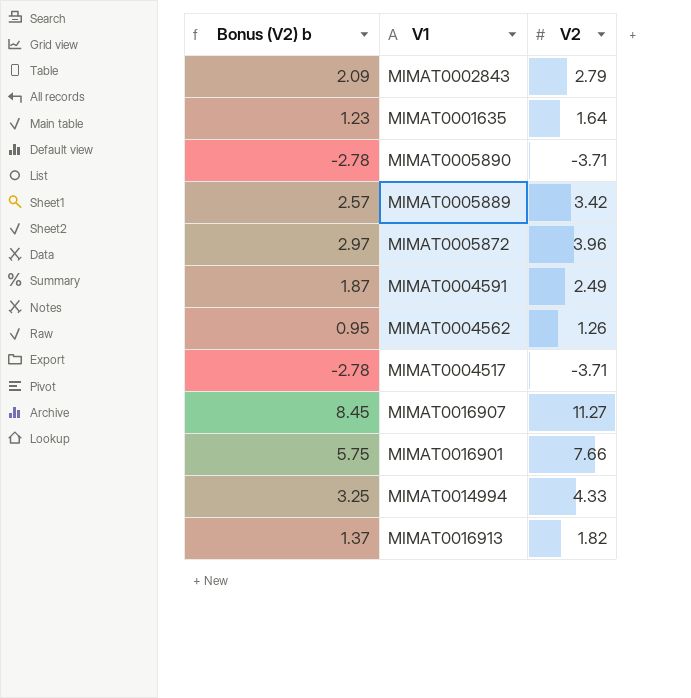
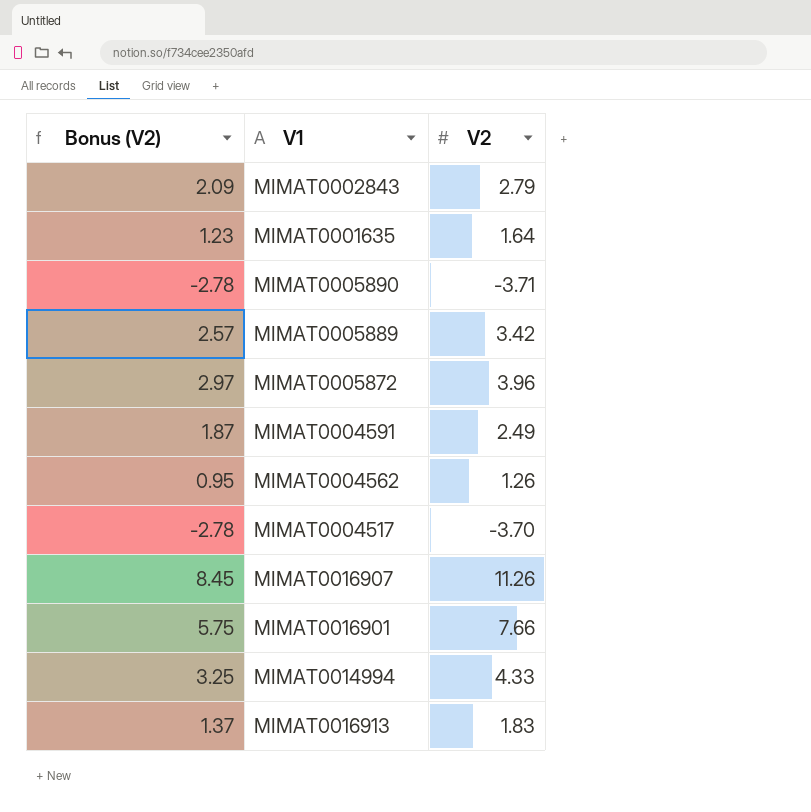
column name: Bonus (V2) b -> Bonus (V2)
MIMAT0004517 | V2: -3.71 -> -3.70
MIMAT0016907 | V2: 11.27 -> 11.26
MIMAT0016913 | V2: 1.82 -> 1.83

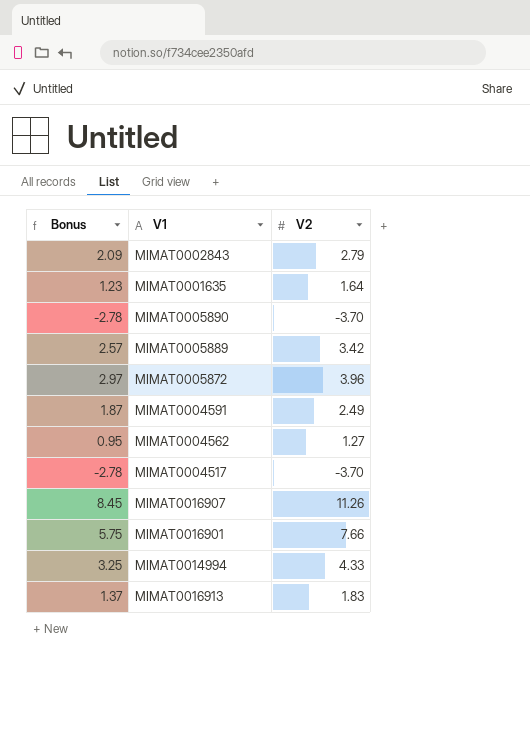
column name: Bonus (V2) -> Bonus
MIMAT0005890 | V2: -3.71 -> -3.70
MIMAT0004562 | V2: 1.26 -> 1.27

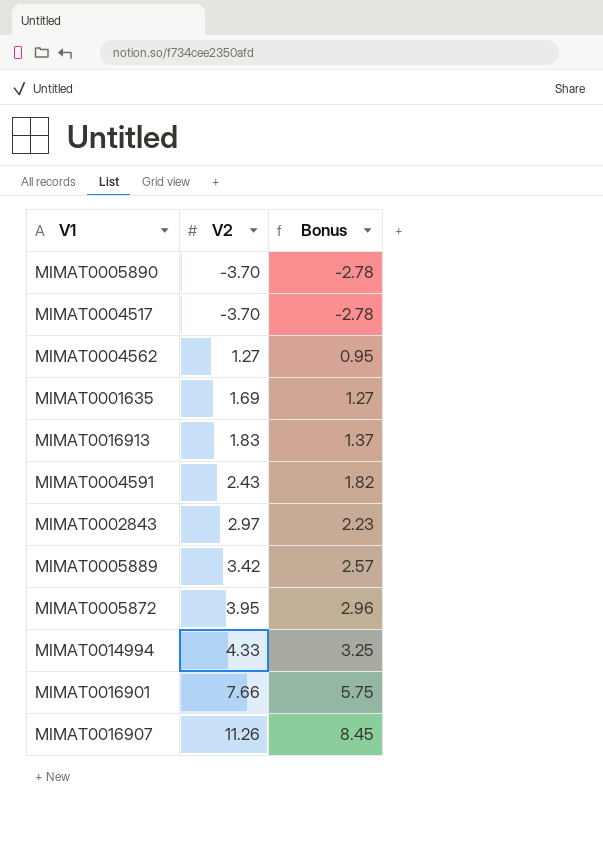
row order: none -> V2 ascending
column Bonus | position: 1 -> 3
MIMAT0001635 | V2: 1.64 -> 1.69
MIMAT0001635 | Bonus: 1.23 -> 1.27
MIMAT0004591 | V2: 2.49 -> 2.43
MIMAT0004591 | Bonus: 1.87 -> 1.82
MIMAT0002843 | V2: 2.79 -> 2.97
MIMAT0002843 | Bonus: 2.09 -> 2.23
MIMAT0005872 | V2: 3.96 -> 3.95
MIMAT0005872 | Bonus: 2.97 -> 2.96

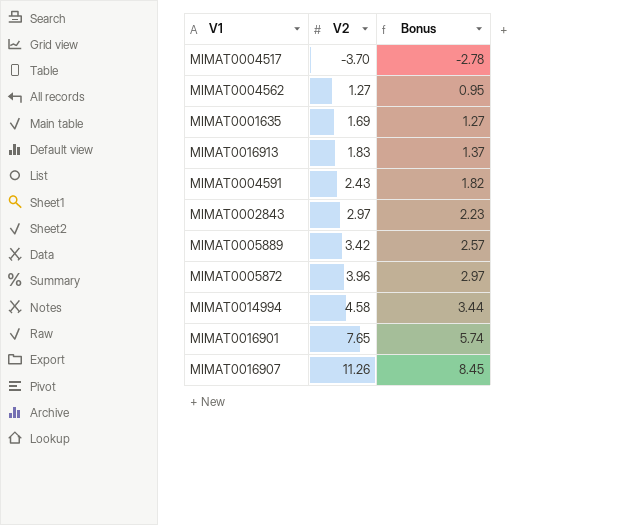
row MIMAT0005890: -3.70 | -2.78 -> none
MIMAT0005872 | V2: 3.95 -> 3.96
MIMAT0005872 | Bonus: 2.96 -> 2.97
MIMAT0014994 | V2: 4.33 -> 4.58
MIMAT0014994 | Bonus: 3.25 -> 3.44
MIMAT0016901 | V2: 7.66 -> 7.65
MIMAT0016901 | Bonus: 5.75 -> 5.74

